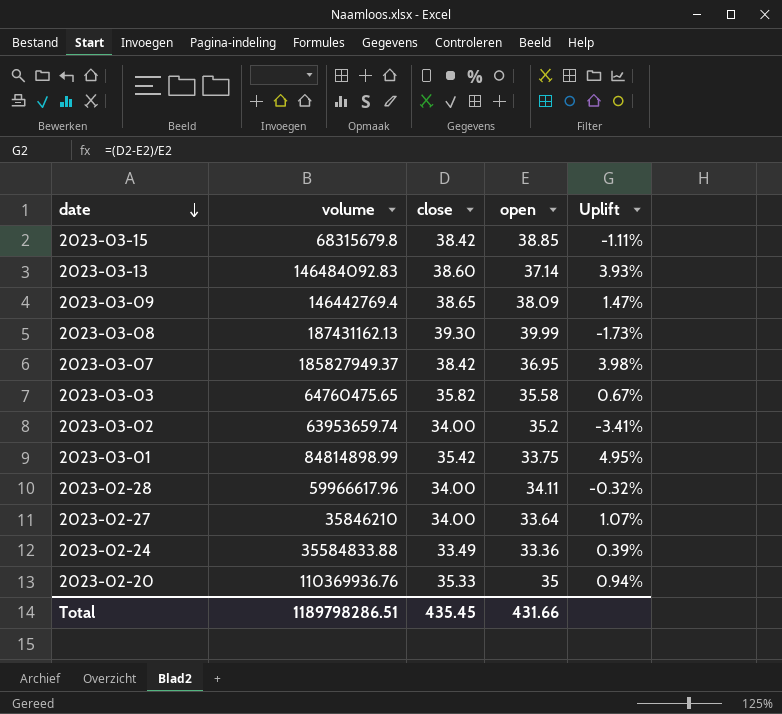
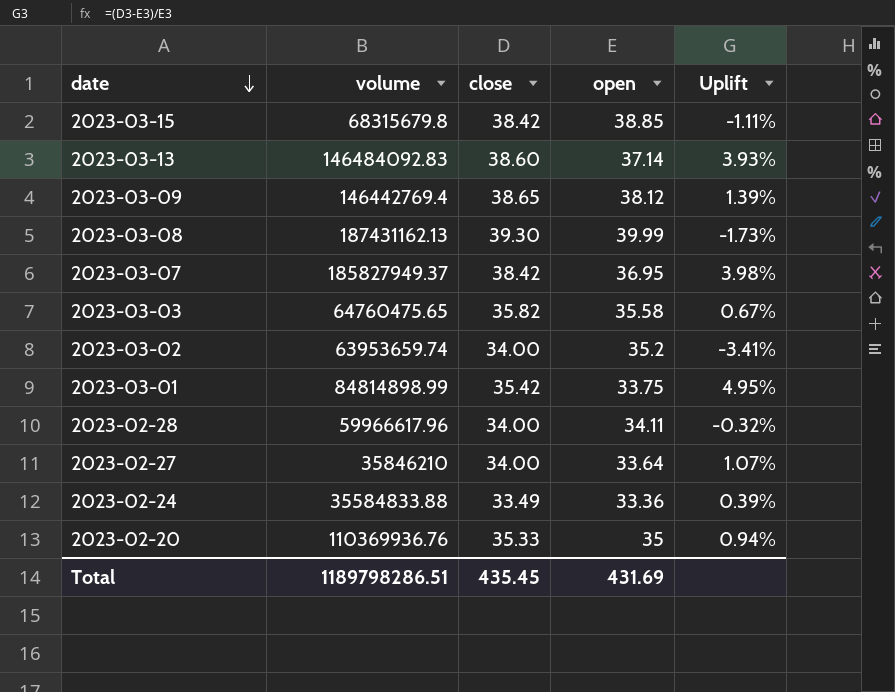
2023-03-09 | open: 38.09 -> 38.12
2023-03-09 | Uplift: 1.47% -> 1.39%
Total | open: 431.66 -> 431.69

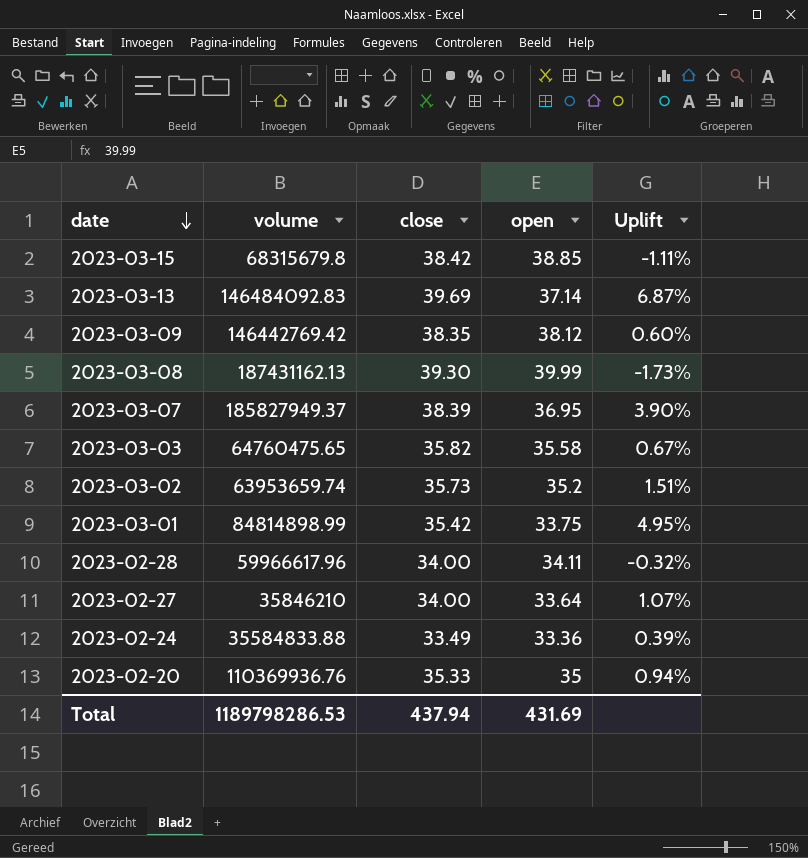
2023-03-13 | close: 38.60 -> 39.69
2023-03-13 | Uplift: 3.93% -> 6.87%
2023-03-09 | volume: 146442769.4 -> 146442769.42
2023-03-09 | close: 38.65 -> 38.35
2023-03-09 | Uplift: 1.39% -> 0.60%
2023-03-07 | close: 38.42 -> 38.39
2023-03-07 | Uplift: 3.98% -> 3.90%
2023-03-02 | close: 34.00 -> 35.73
2023-03-02 | Uplift: -3.41% -> 1.51%
Total | volume: 1189798286.51 -> 1189798286.53
Total | close: 435.45 -> 437.94

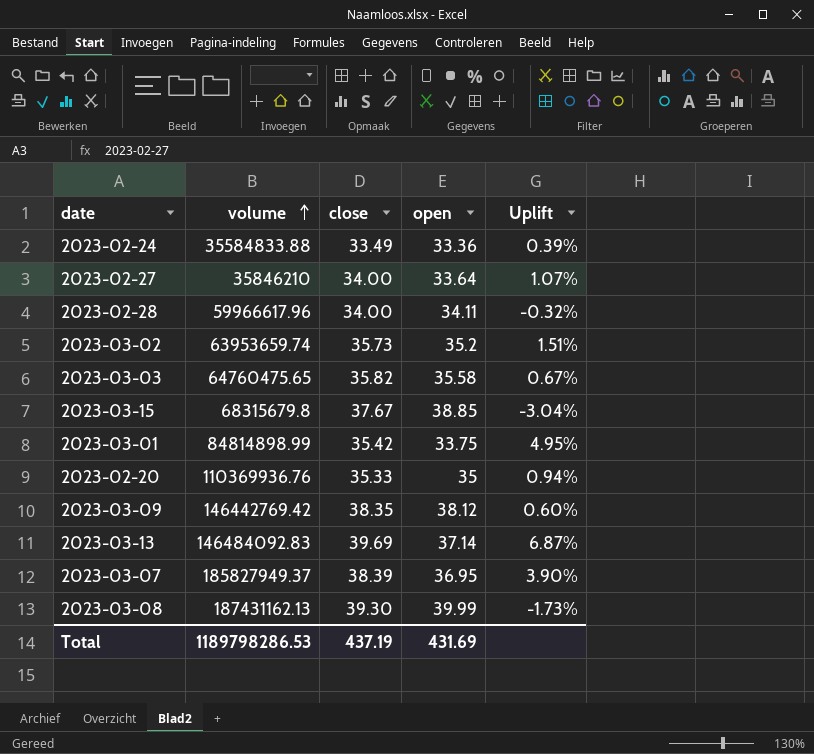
row order: date descending -> volume ascending
2023-03-15 | close: 38.42 -> 37.67
2023-03-15 | Uplift: -1.11% -> -3.04%
Total | close: 437.94 -> 437.19

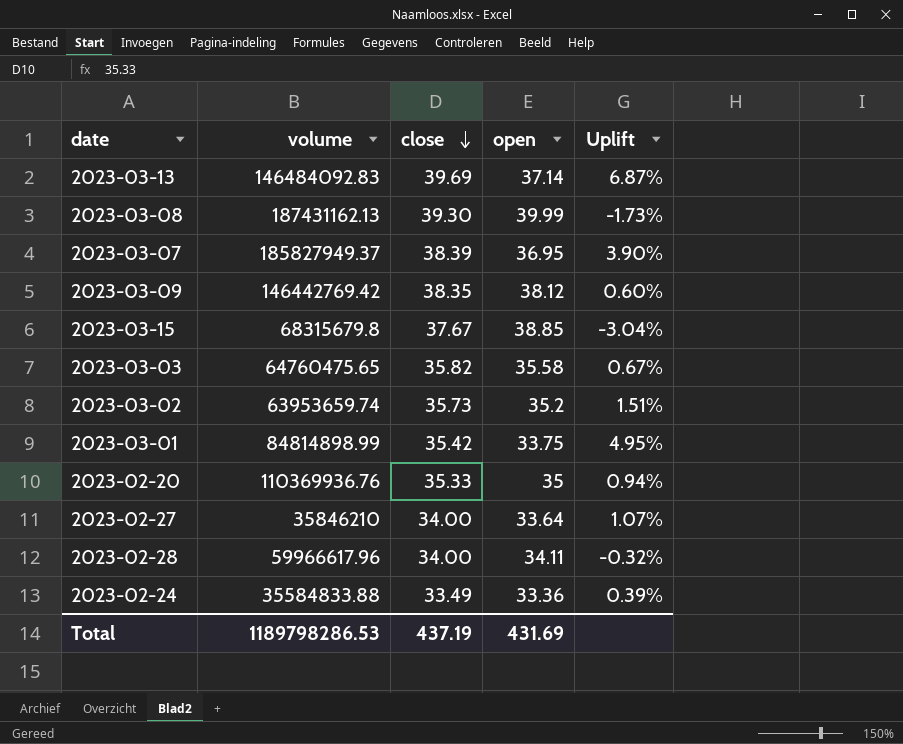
row order: volume ascending -> close descending

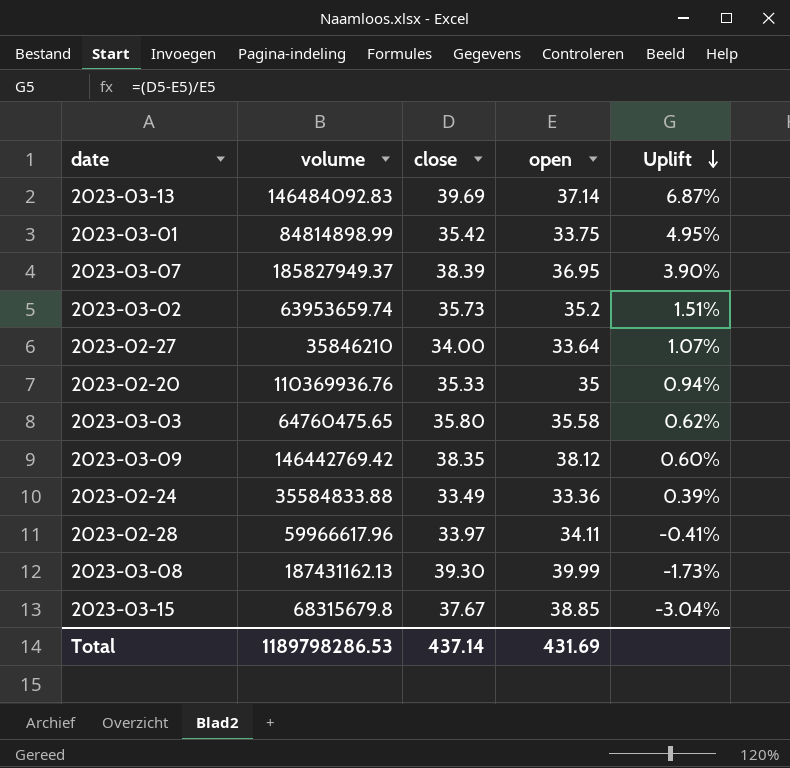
row order: close descending -> Uplift descending
2023-03-03 | close: 35.82 -> 35.80
2023-03-03 | Uplift: 0.67% -> 0.62%
2023-02-28 | close: 34.00 -> 33.97
2023-02-28 | Uplift: -0.32% -> -0.41%
Total | close: 437.19 -> 437.14

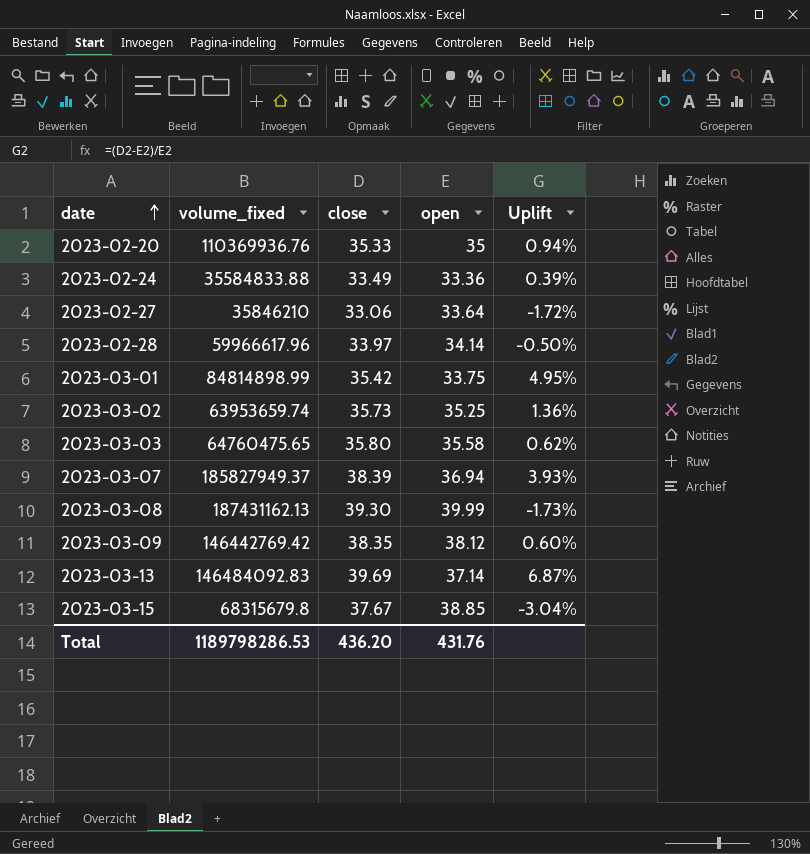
row order: Uplift descending -> date ascending
column name: volume -> volume_fixed
2023-02-27 | close: 34.00 -> 33.06
2023-02-27 | Uplift: 1.07% -> -1.72%
2023-02-28 | open: 34.11 -> 34.14
2023-02-28 | Uplift: -0.41% -> -0.50%
2023-03-02 | open: 35.2 -> 35.25
2023-03-02 | Uplift: 1.51% -> 1.36%
2023-03-07 | open: 36.95 -> 36.94
2023-03-07 | Uplift: 3.90% -> 3.93%
Total | close: 437.14 -> 436.20
Total | open: 431.69 -> 431.76

